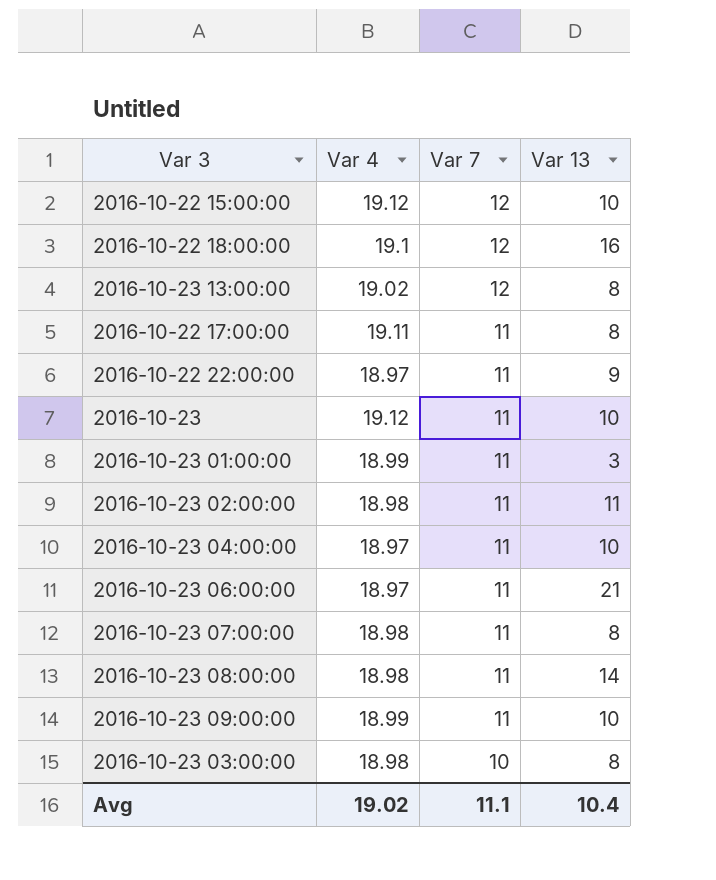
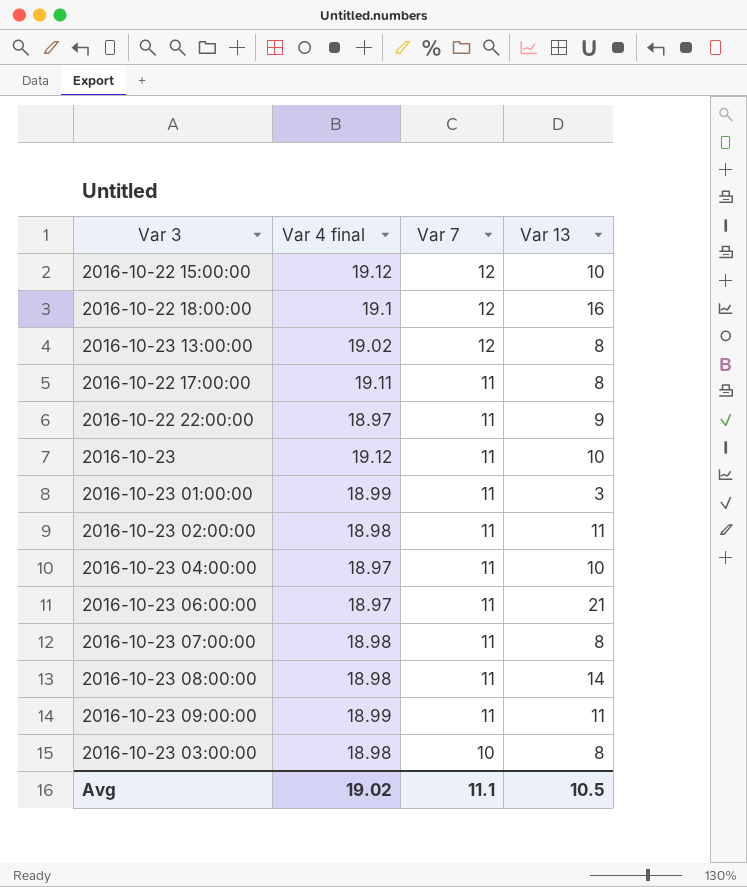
column name: Var 4 -> Var 4 final
2016-10-23 09:00:00 | Var 13: 10 -> 11
Avg | Var 13: 10.4 -> 10.5

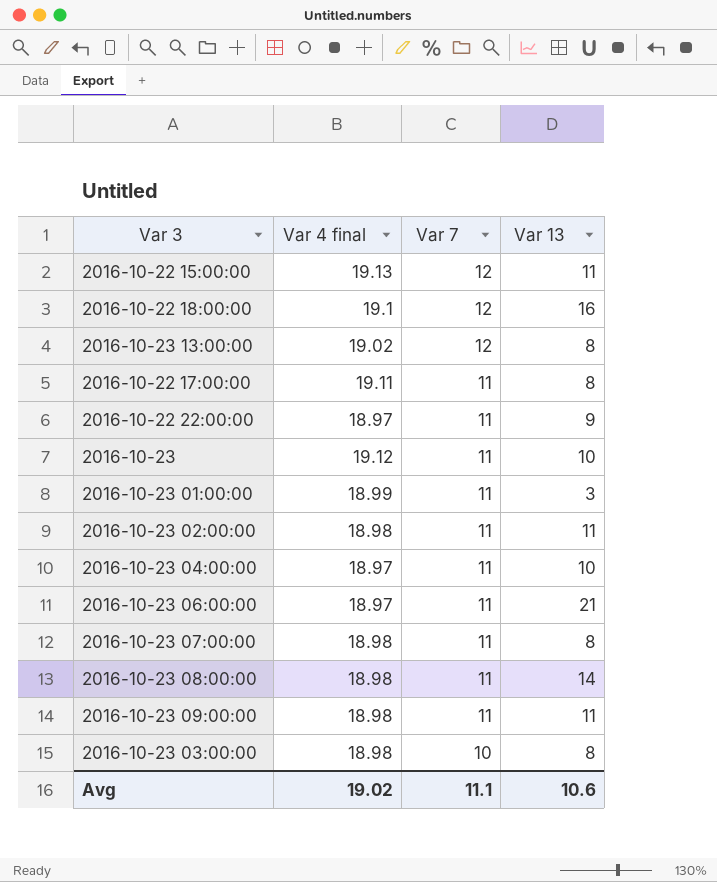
2016-10-22 15:00:00 | Var 4 final: 19.12 -> 19.13
2016-10-22 15:00:00 | Var 13: 10 -> 11
2016-10-23 09:00:00 | Var 4 final: 18.99 -> 18.98
Avg | Var 13: 10.5 -> 10.6

